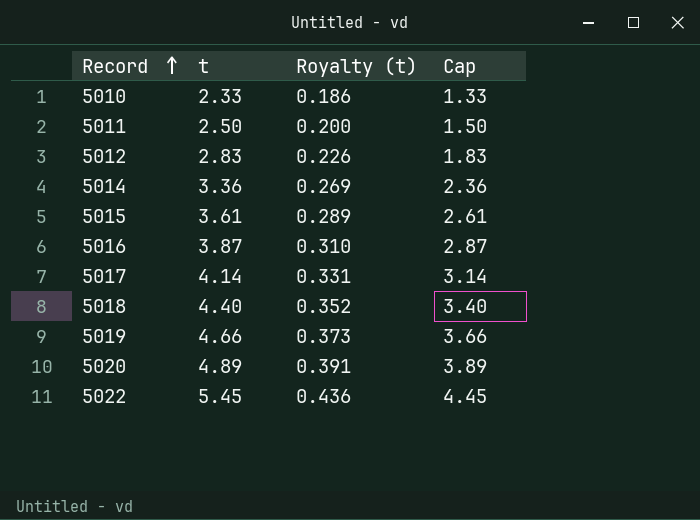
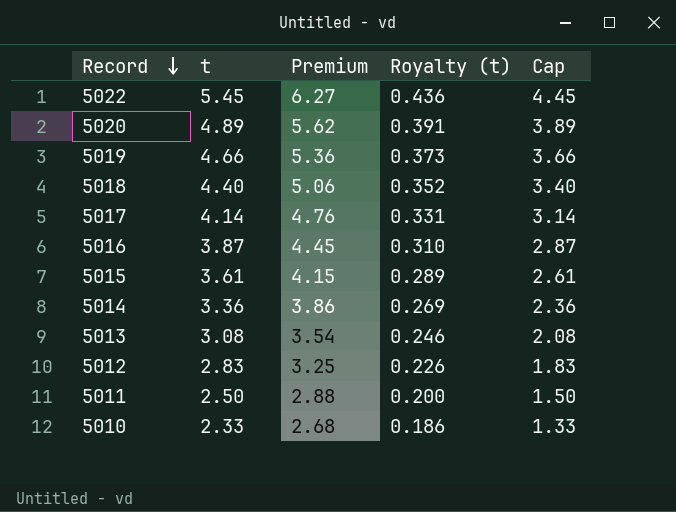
row order: Record ascending -> Record descending
column Premium | formula: none -> [t] * 1.15
row 5013: none -> 3.08 | 3.54 | 0.246 | 2.08

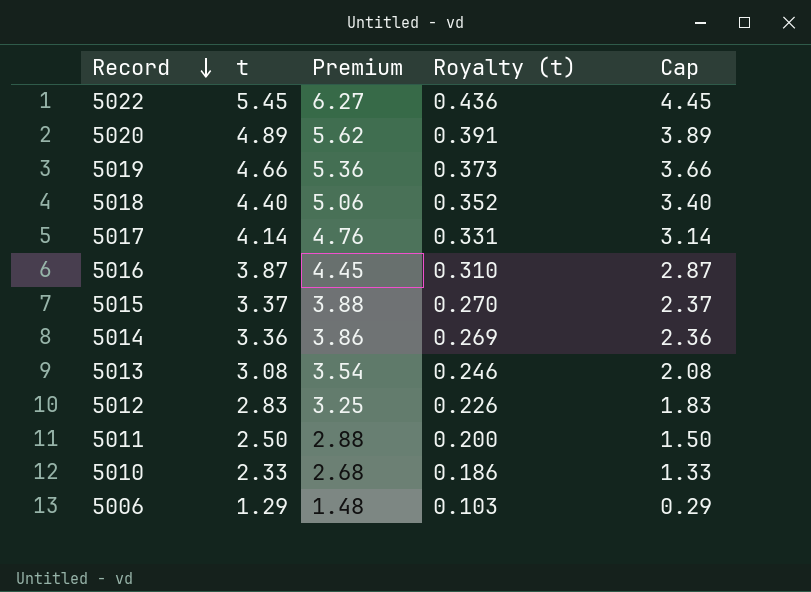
5015 | t: 3.61 -> 3.37
5015 | Premium: 4.15 -> 3.88
5015 | Royalty (t): 0.289 -> 0.270
5015 | Cap: 2.61 -> 2.37
row 5006: none -> 1.29 | 1.48 | 0.103 | 0.29

